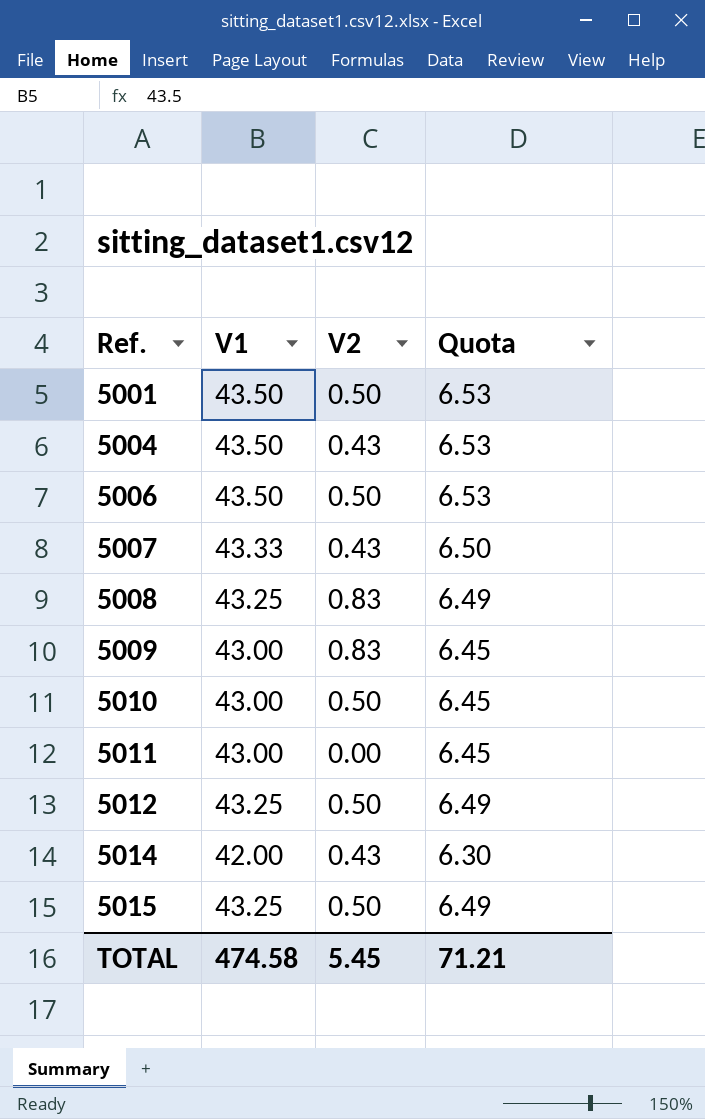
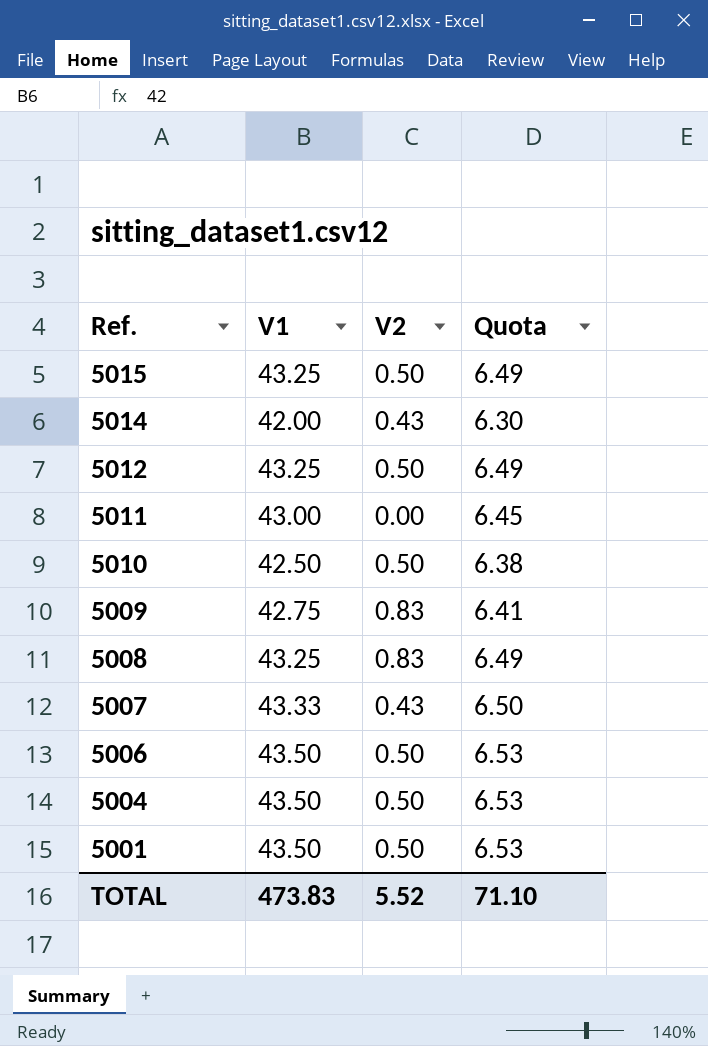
row order: Ref. ascending -> Ref. descending
5010 | V1: 43.00 -> 42.50
5010 | Quota: 6.45 -> 6.38
5009 | V1: 43.00 -> 42.75
5009 | Quota: 6.45 -> 6.41
5004 | V2: 0.43 -> 0.50
TOTAL | V1: 474.58 -> 473.83
TOTAL | V2: 5.45 -> 5.52
TOTAL | Quota: 71.21 -> 71.10

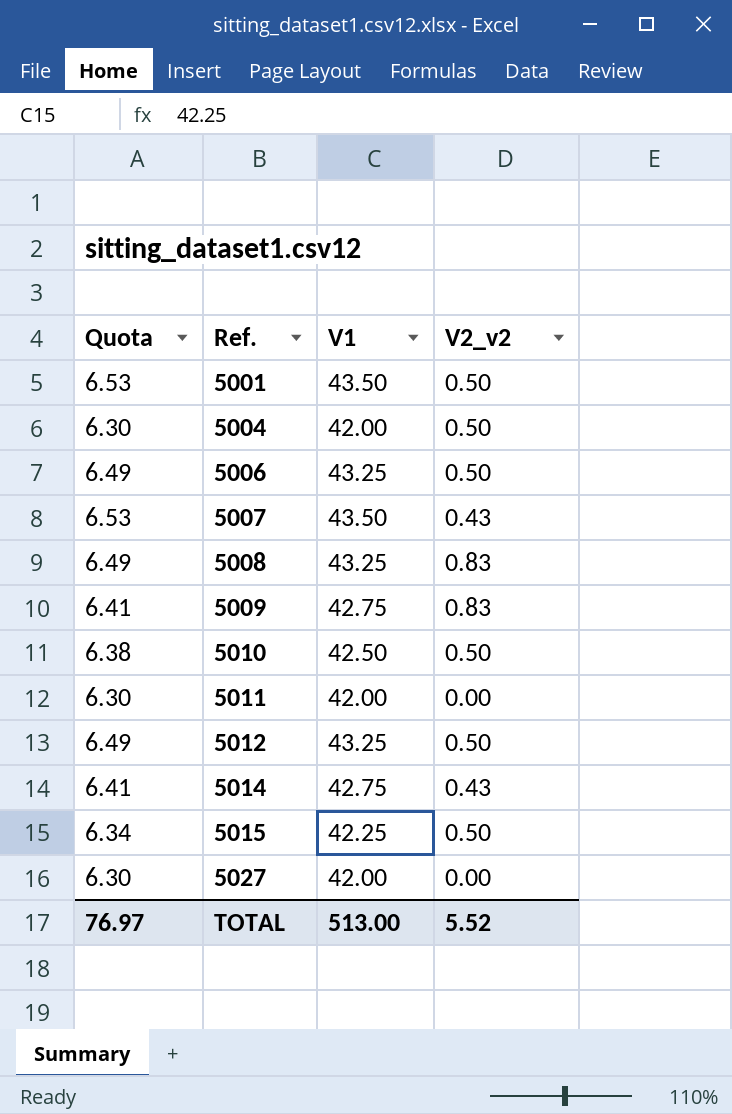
row order: Ref. descending -> Ref. ascending
column Quota | position: 4 -> 1
column name: V2 -> V2_v2
5004 | Quota: 6.53 -> 6.30
5004 | V1: 43.50 -> 42.00
5006 | Quota: 6.53 -> 6.49
5006 | V1: 43.50 -> 43.25
5007 | Quota: 6.50 -> 6.53
5007 | V1: 43.33 -> 43.50
5011 | Quota: 6.45 -> 6.30
5011 | V1: 43.00 -> 42.00
5014 | Quota: 6.30 -> 6.41
5014 | V1: 42.00 -> 42.75
5015 | Quota: 6.49 -> 6.34
5015 | V1: 43.25 -> 42.25
row 5027: none -> 6.30 | 42.00 | 0.00
TOTAL | Quota: 71.10 -> 76.97
TOTAL | V1: 473.83 -> 513.00

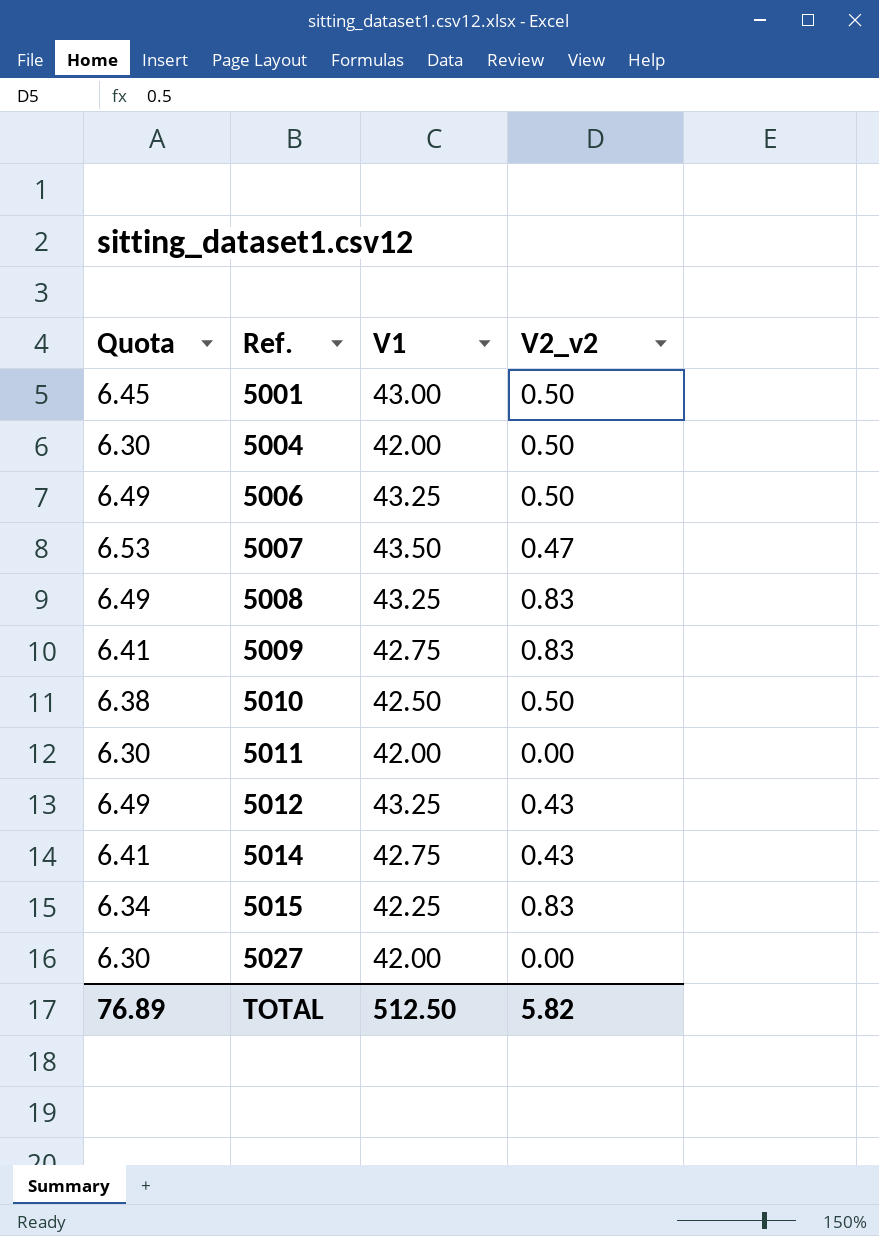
5001 | Quota: 6.53 -> 6.45
5001 | V1: 43.50 -> 43.00
5007 | V2_v2: 0.43 -> 0.47
5012 | V2_v2: 0.50 -> 0.43
5015 | V2_v2: 0.50 -> 0.83
TOTAL | Quota: 76.97 -> 76.89
TOTAL | V1: 513.00 -> 512.50
TOTAL | V2_v2: 5.52 -> 5.82

